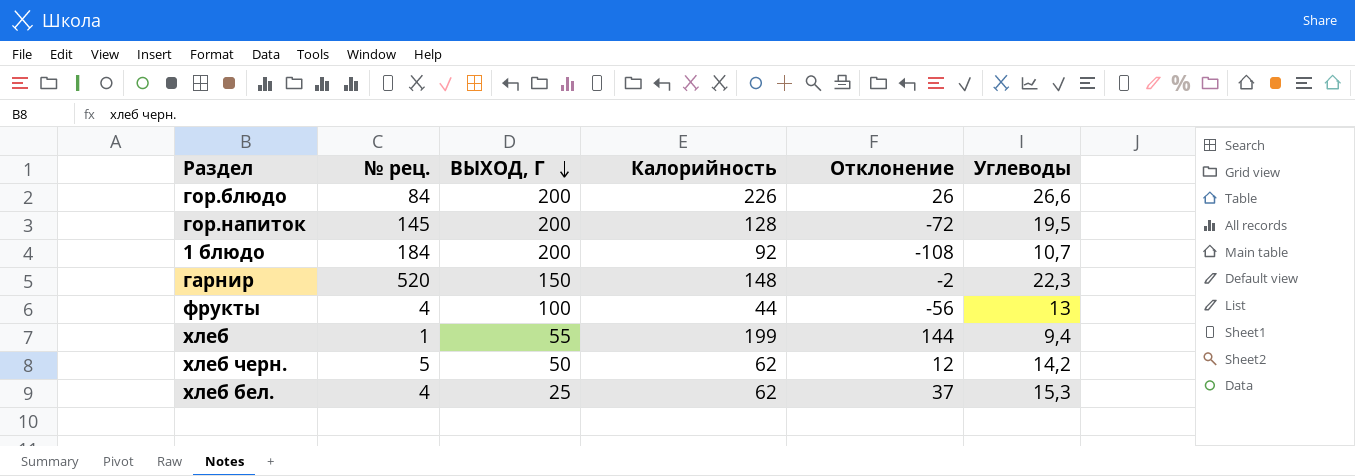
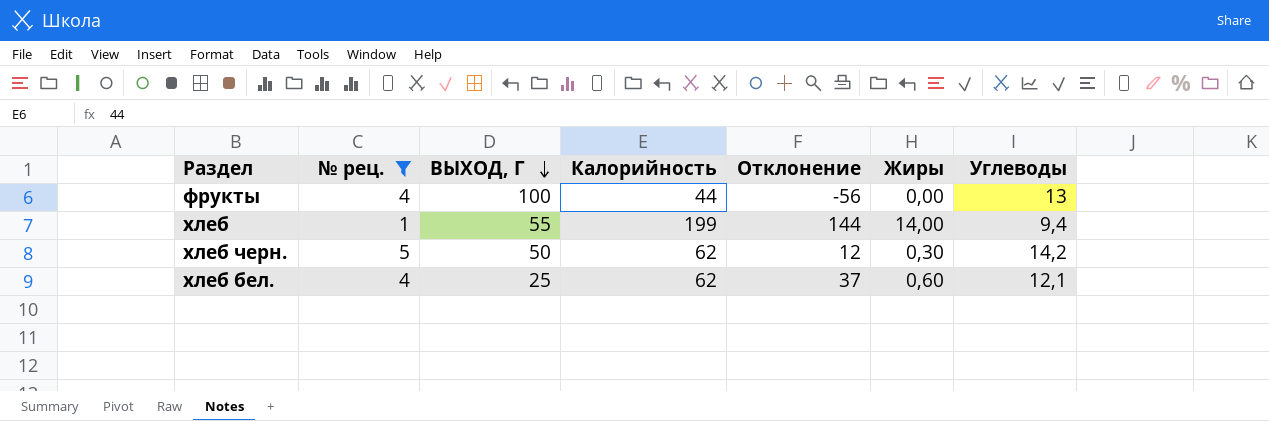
filter: none -> № рец. <= 5
column Жиры | position: none -> 6
хлеб бел. | Углеводы: 15,3 -> 12,1

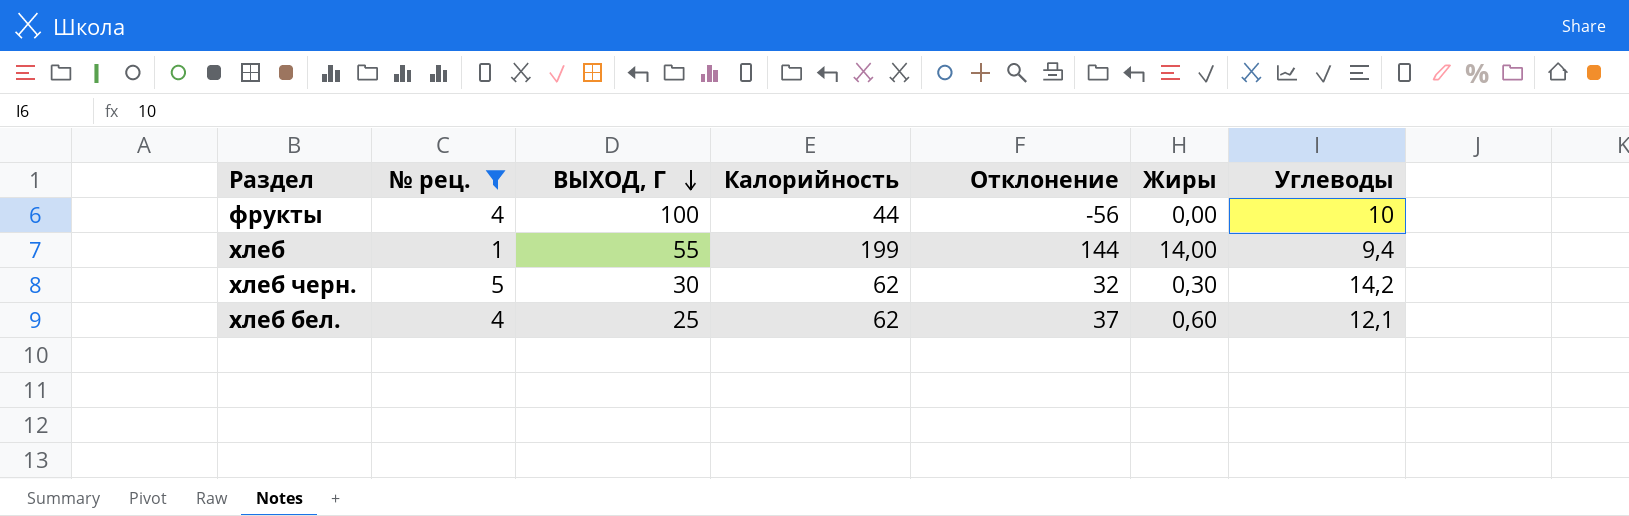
фрукты | Углеводы: 13 -> 10
хлеб черн. | ВЫХОД, Г: 50 -> 30
хлеб черн. | Отклонение: 12 -> 32

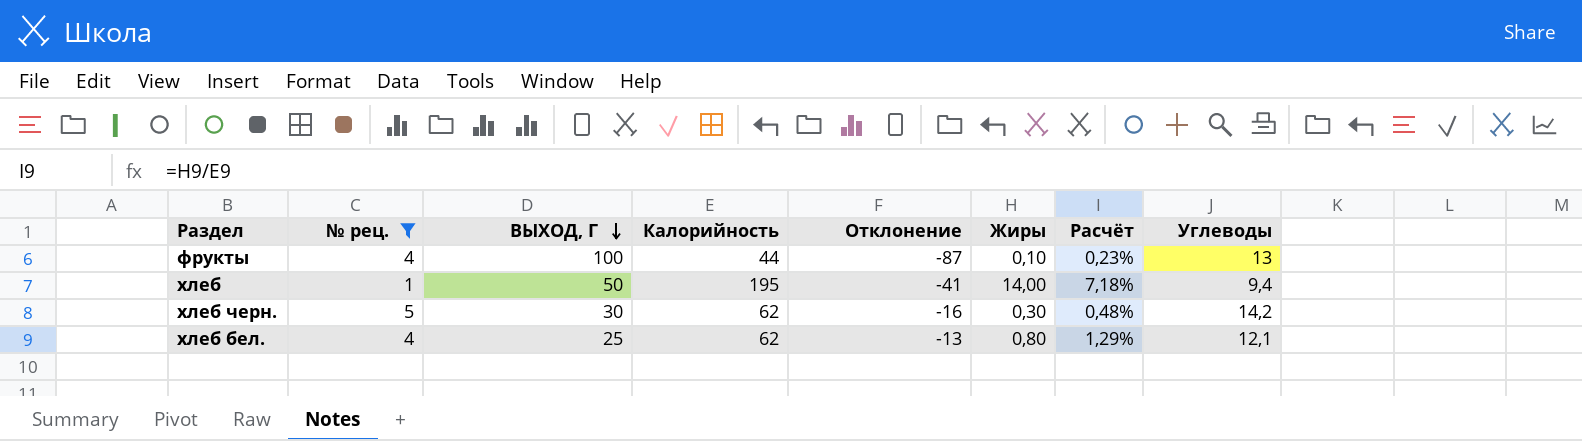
column Отклонение | formula: [Калорийность] - [ВЫХОД, Г] -> [Углеводы] - [ВЫХОД, Г]
column Расчёт | formula: none -> [Жиры] / [Калорийность]
фрукты | Жиры: 0,00 -> 0,10
фрукты | Углеводы: 10 -> 13
хлеб | ВЫХОД, Г: 55 -> 50
хлеб | Калорийность: 199 -> 195
хлеб бел. | Жиры: 0,60 -> 0,80

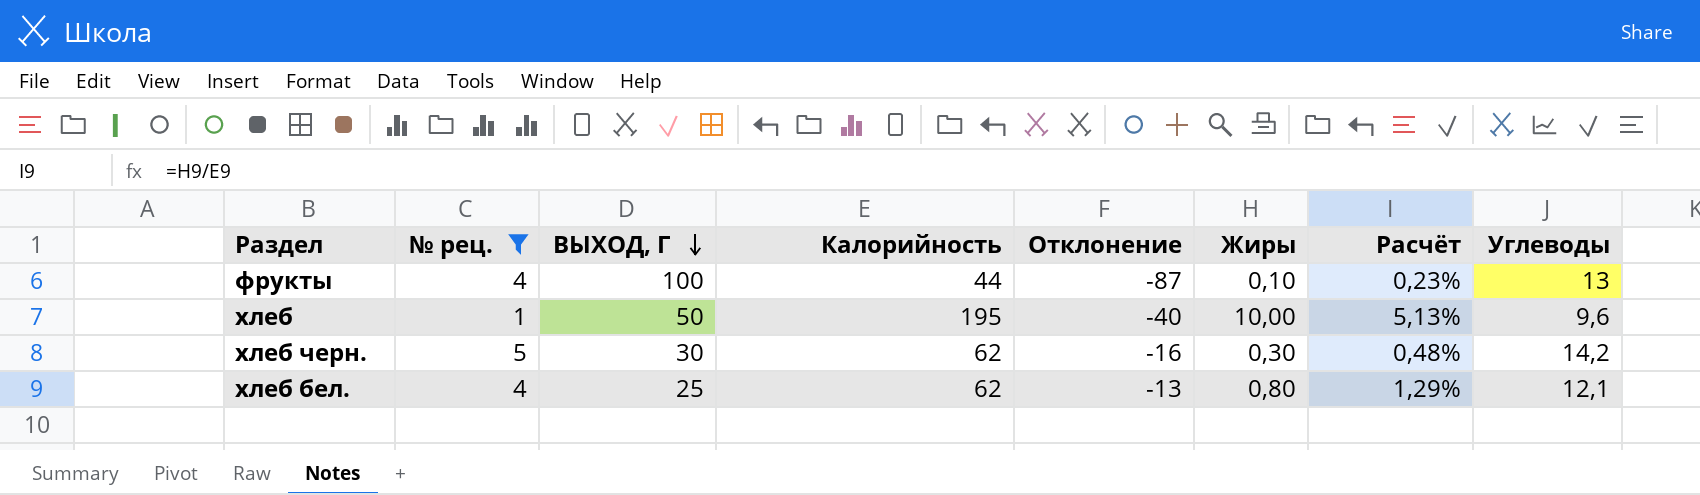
хлеб | Отклонение: -41 -> -40
хлеб | Жиры: 14,00 -> 10,00
хлеб | Расчёт: 7,18% -> 5,13%
хлеб | Углеводы: 9,4 -> 9,6

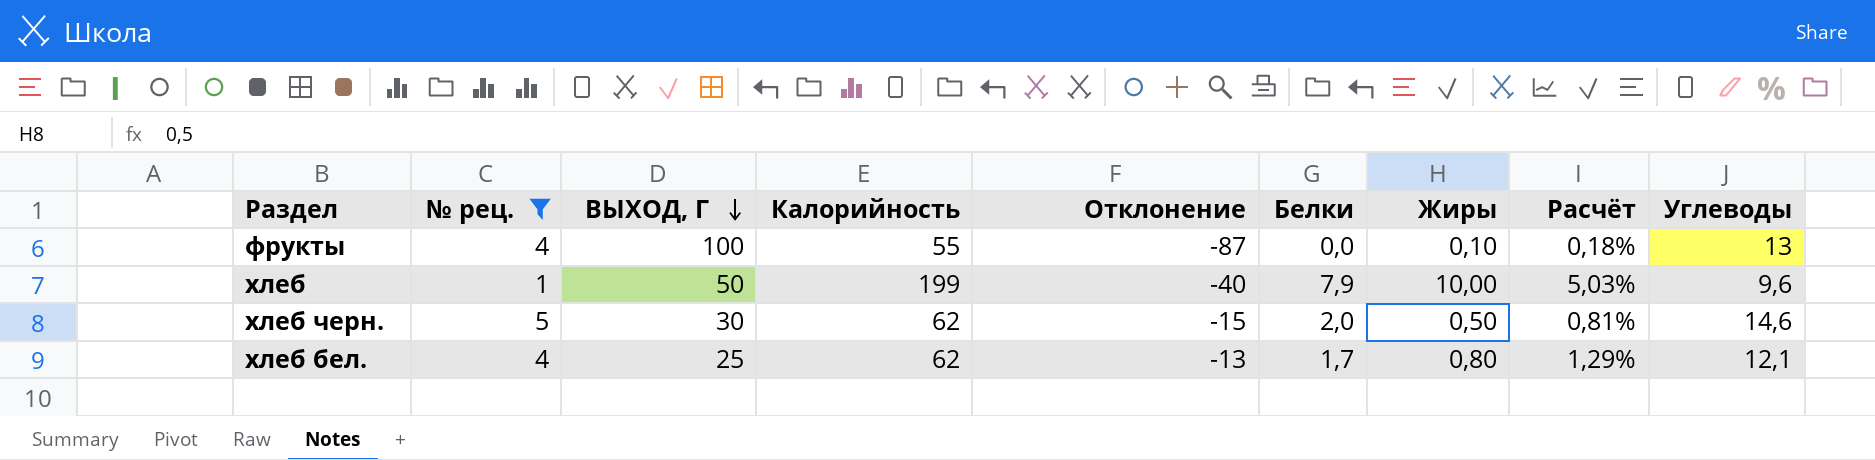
column Белки | position: none -> 6
фрукты | Калорийность: 44 -> 55
фрукты | Расчёт: 0,23% -> 0,18%
хлеб | Калорийность: 195 -> 199
хлеб | Расчёт: 5,13% -> 5,03%
хлеб черн. | Отклонение: -16 -> -15
хлеб черн. | Жиры: 0,30 -> 0,50
хлеб черн. | Расчёт: 0,48% -> 0,81%
хлеб черн. | Углеводы: 14,2 -> 14,6

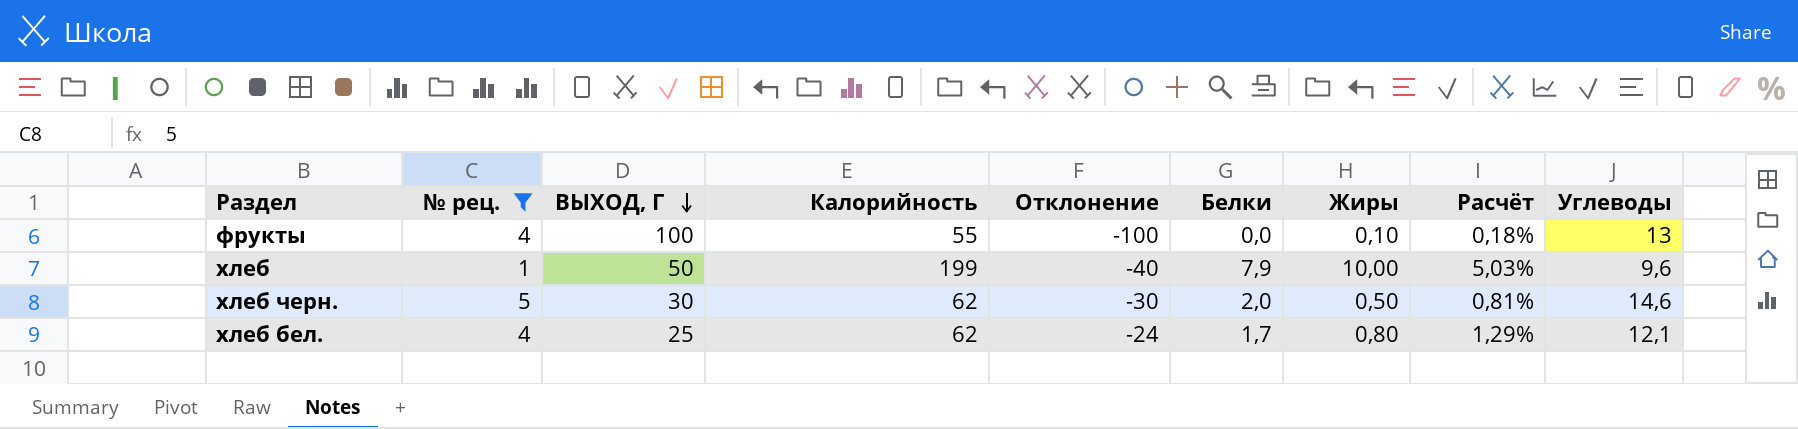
column Отклонение | formula: [Углеводы] - [ВЫХОД, Г] -> [Жиры] - [ВЫХОД, Г]

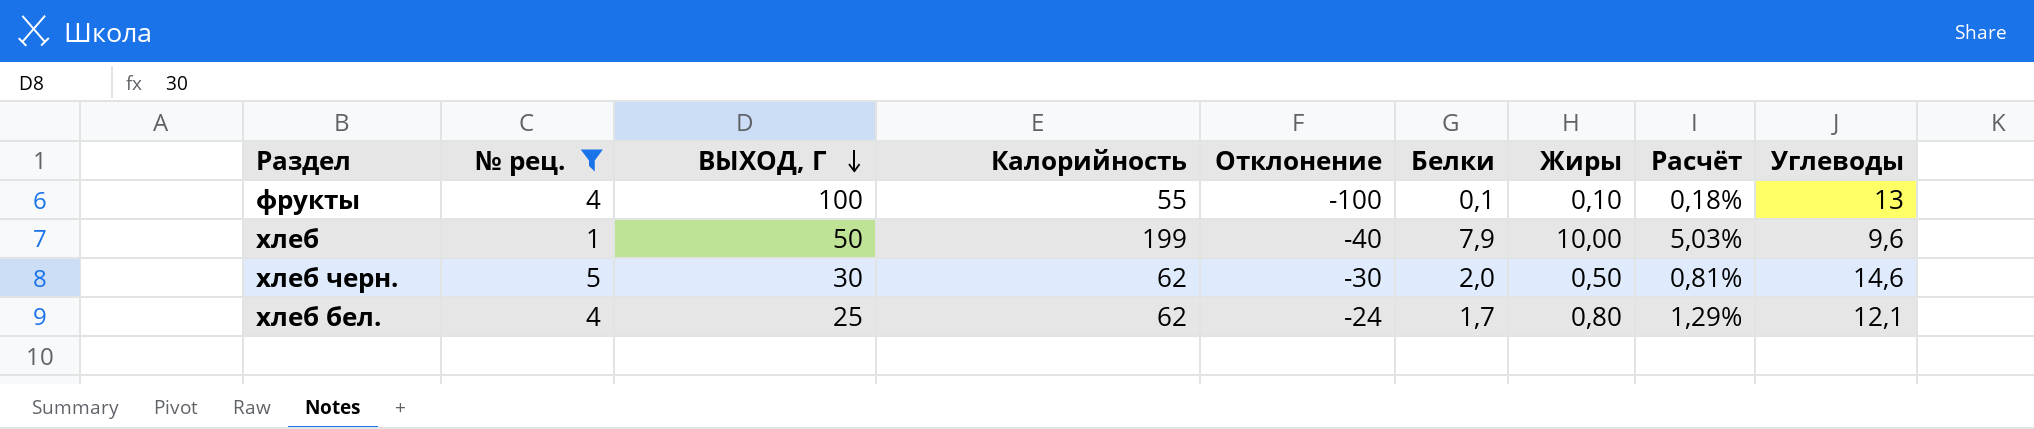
фрукты | Белки: 0,0 -> 0,1

